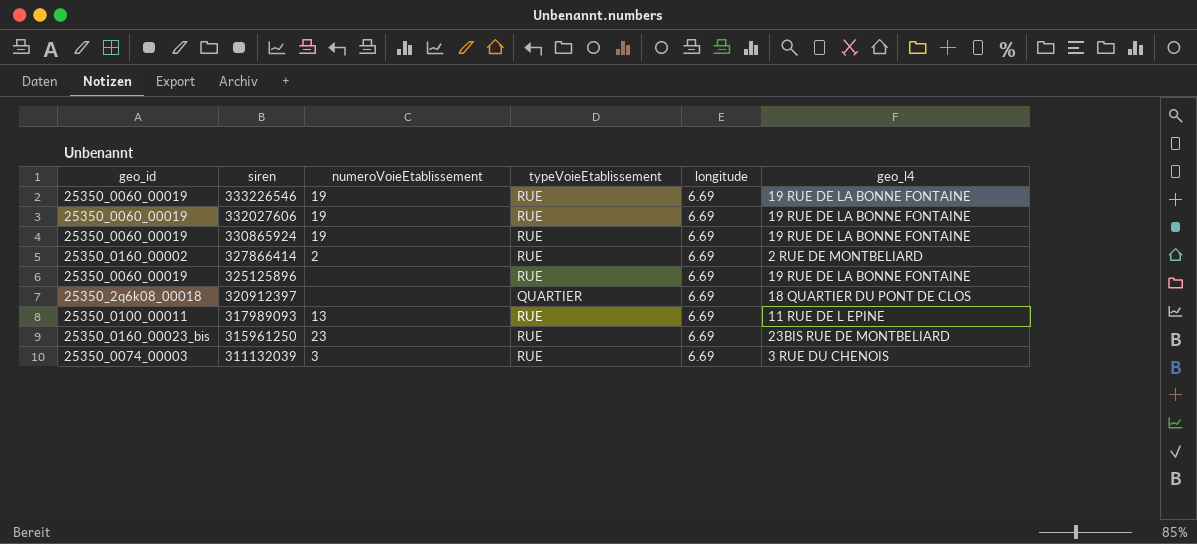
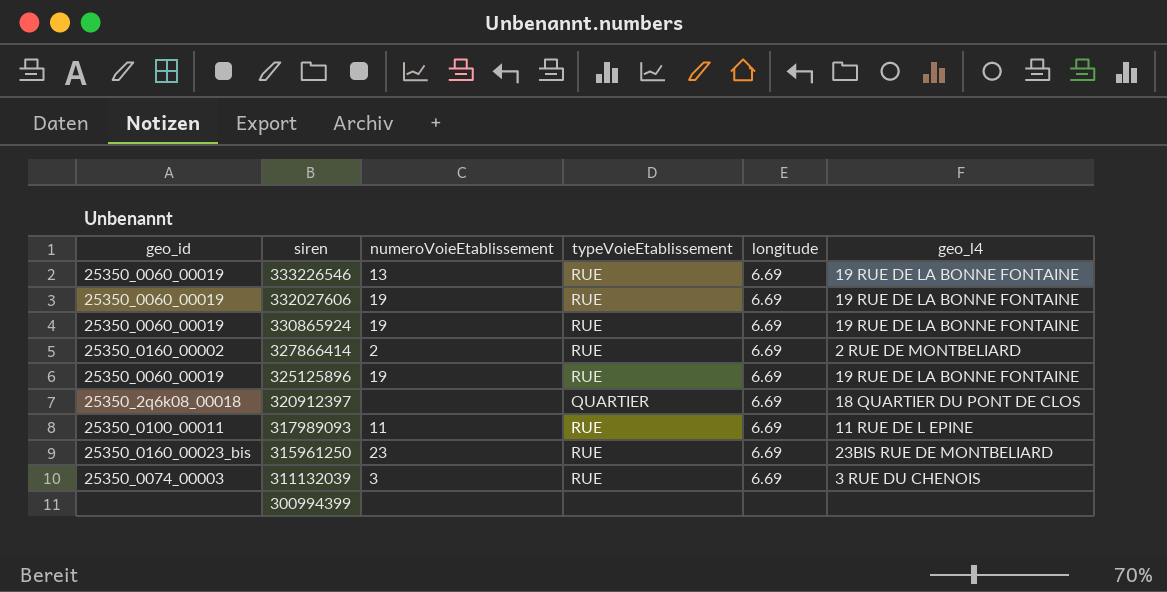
333226546 | numeroVoieEtablissement: 19 -> 13
325125896 | numeroVoieEtablissement: none -> 19
317989093 | numeroVoieEtablissement: 13 -> 11
row 300994399: none -> none | none | none | none | none

